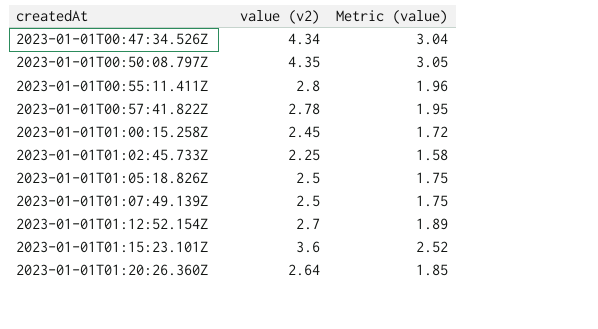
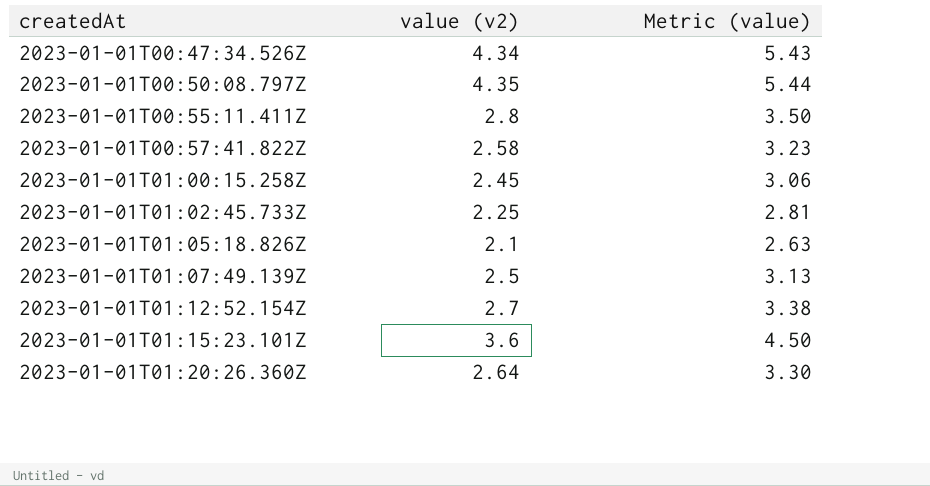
column Metric (value) | formula: [value (v2)] * 0.7 -> [value (v2)] * 1.25
2023-01-01T00:57:41.822Z | value (v2): 2.78 -> 2.58
2023-01-01T01:05:18.826Z | value (v2): 2.5 -> 2.1

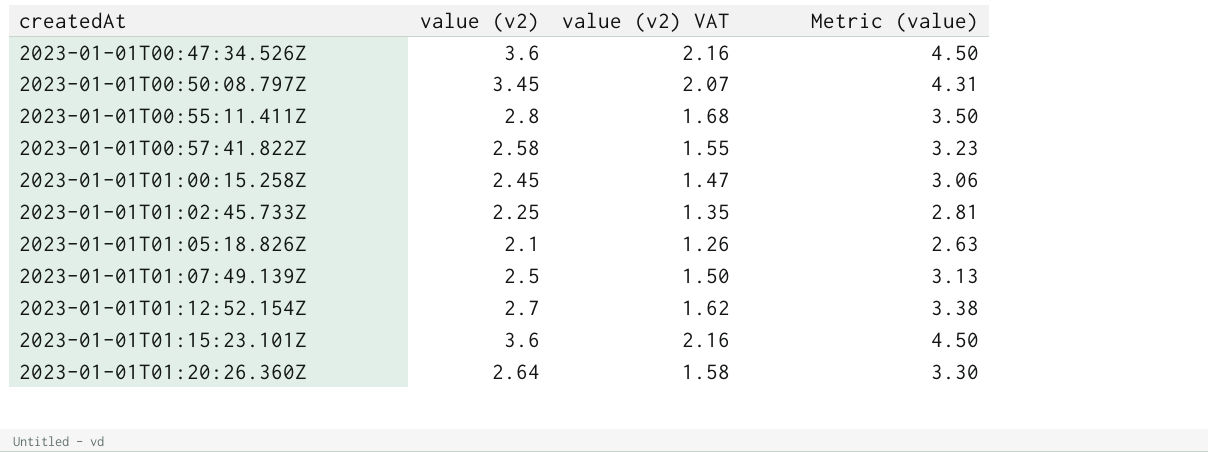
column value (v2) VAT | formula: none -> [value (v2)] * 0.6
2023-01-01T00:47:34.526Z | value (v2): 4.34 -> 3.6
2023-01-01T00:47:34.526Z | Metric (value): 5.43 -> 4.50
2023-01-01T00:50:08.797Z | value (v2): 4.35 -> 3.45
2023-01-01T00:50:08.797Z | Metric (value): 5.44 -> 4.31

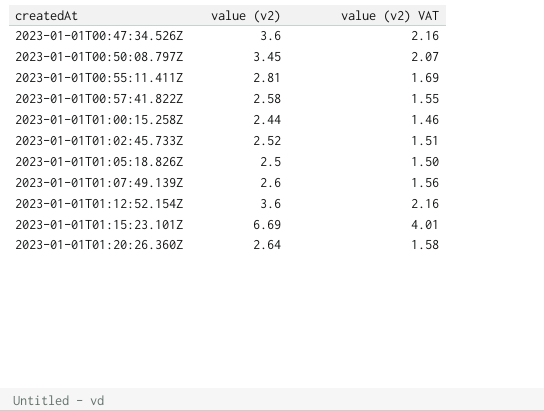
column Metric (value) | formula: [value (v2)] * 1.25 -> none
2023-01-01T00:55:11.411Z | value (v2): 2.8 -> 2.81
2023-01-01T00:55:11.411Z | value (v2) VAT: 1.68 -> 1.69
2023-01-01T01:00:15.258Z | value (v2): 2.45 -> 2.44
2023-01-01T01:00:15.258Z | value (v2) VAT: 1.47 -> 1.46
2023-01-01T01:02:45.733Z | value (v2): 2.25 -> 2.52
2023-01-01T01:02:45.733Z | value (v2) VAT: 1.35 -> 1.51
2023-01-01T01:05:18.826Z | value (v2): 2.1 -> 2.5
2023-01-01T01:05:18.826Z | value (v2) VAT: 1.26 -> 1.50
2023-01-01T01:07:49.139Z | value (v2): 2.5 -> 2.6
2023-01-01T01:07:49.139Z | value (v2) VAT: 1.50 -> 1.56
2023-01-01T01:12:52.154Z | value (v2): 2.7 -> 3.6
2023-01-01T01:12:52.154Z | value (v2) VAT: 1.62 -> 2.16
2023-01-01T01:15:23.101Z | value (v2): 3.6 -> 6.69
2023-01-01T01:15:23.101Z | value (v2) VAT: 2.16 -> 4.01

